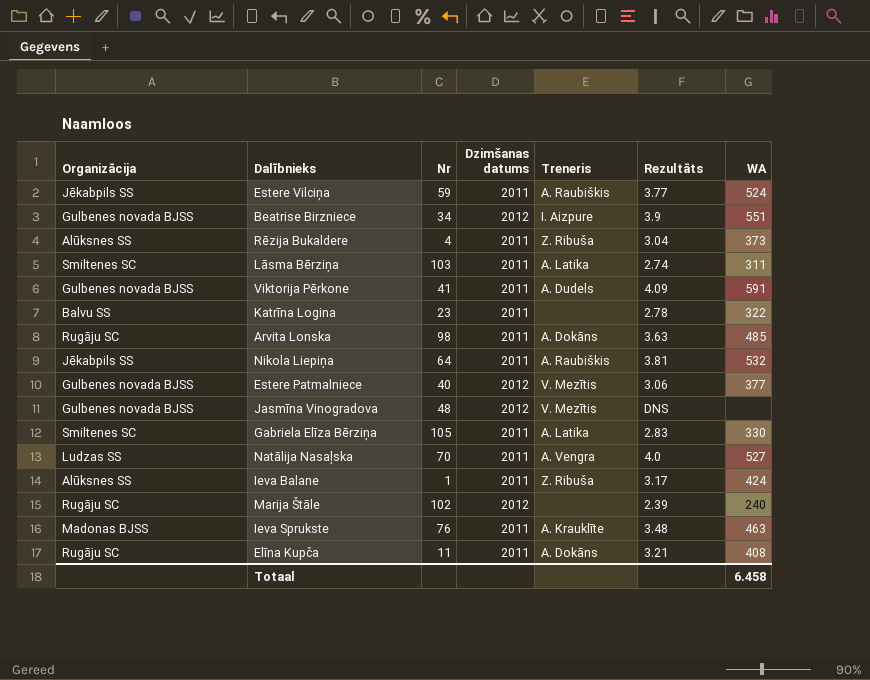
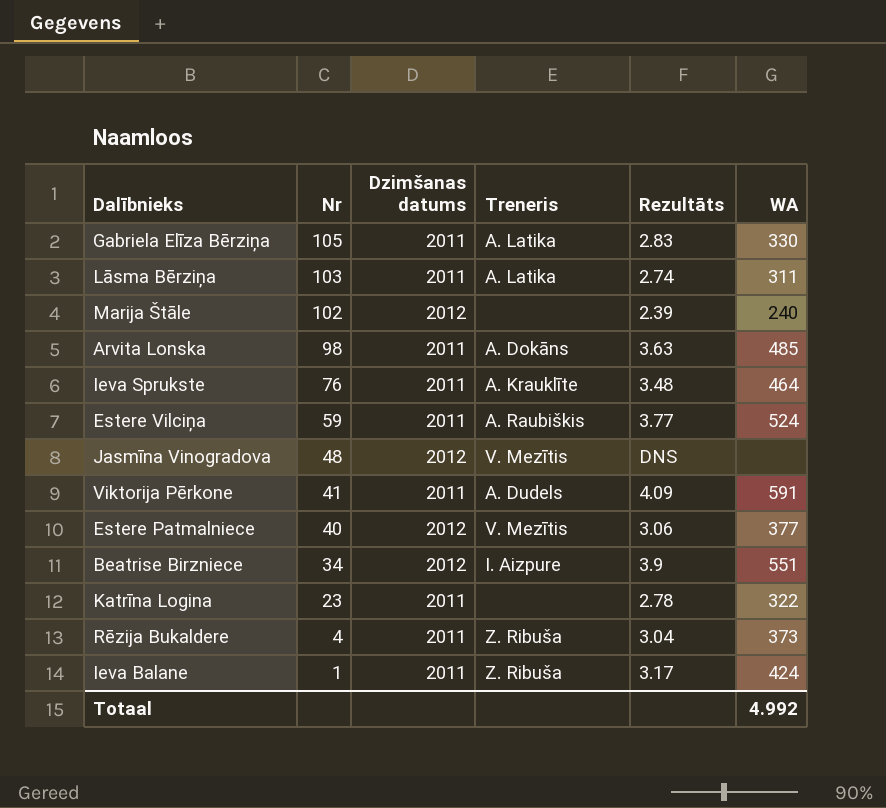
row order: none -> Nr descending
column Organizācija | position: 1 -> none
row Nikola Liepiņa: Jēkabpils SS | 64 | 2011 | A. Raubiškis | 3.81 | 532 -> none
row Natālija Nasaļska: Ludzas SS | 70 | 2011 | A. Vengra | 4.0 | 527 -> none
row Elīna Kupča: Rugāju SC | 11 | 2011 | A. Dokāns | 3.21 | 408 -> none
Ieva Sprukste | WA: 463 -> 464
Totaal | WA: 6.458 -> 4.992

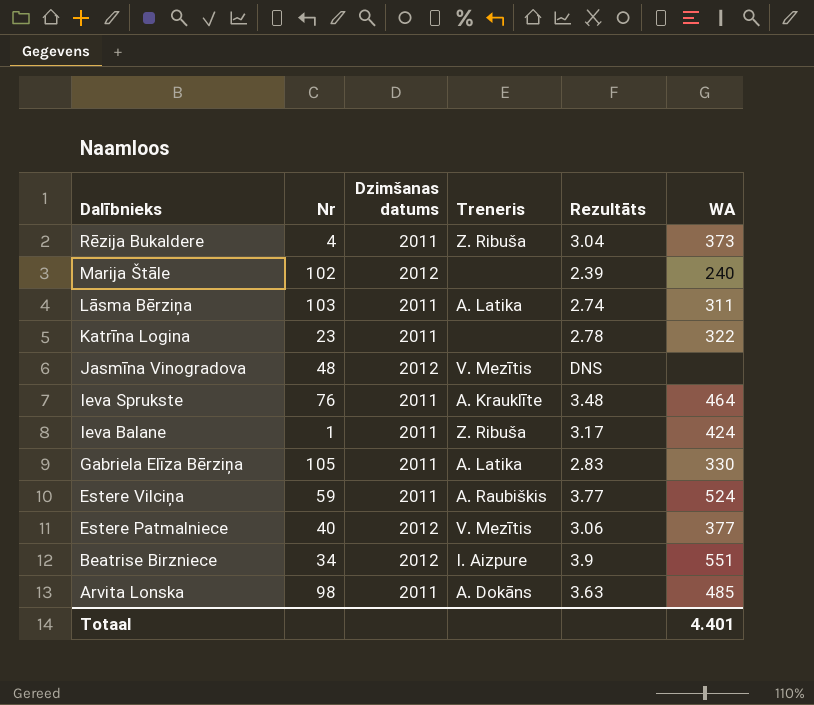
row order: Nr descending -> Dalībnieks descending
row Viktorija Pērkone: 41 | 2011 | A. Dudels | 4.09 | 591 -> none
Totaal | WA: 4.992 -> 4.401

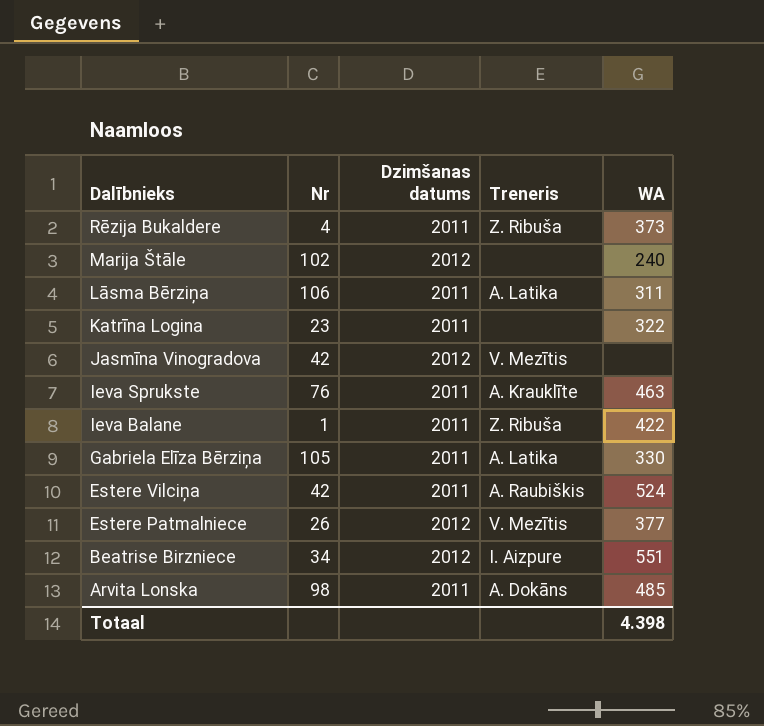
column Rezultāts | position: 5 -> none
Lāsma Bērziņa | Nr: 103 -> 106
Jasmīna Vinogradova | Nr: 48 -> 42
Ieva Sprukste | WA: 464 -> 463
Ieva Balane | WA: 424 -> 422
Estere Vilciņa | Nr: 59 -> 42
Estere Patmalniece | Nr: 40 -> 26
Totaal | WA: 4.401 -> 4.398

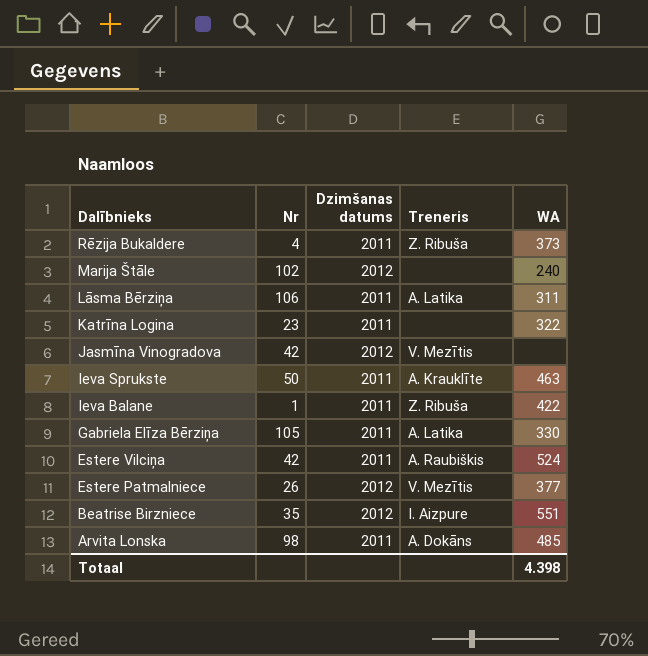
Ieva Sprukste | Nr: 76 -> 50
Beatrise Birzniece | Nr: 34 -> 35

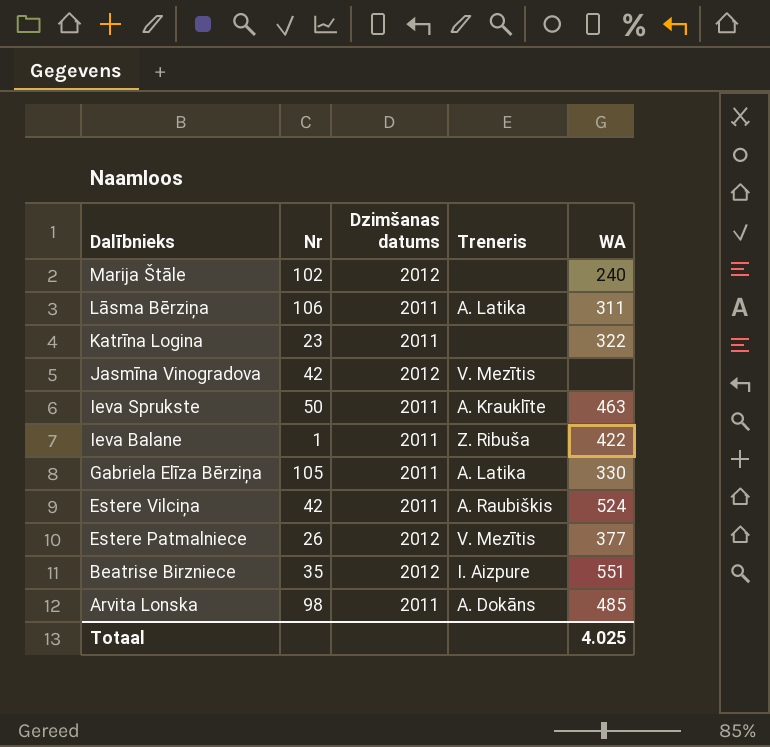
row Rēzija Bukaldere: 4 | 2011 | Z. Ribuša | 373 -> none
Totaal | WA: 4.398 -> 4.025

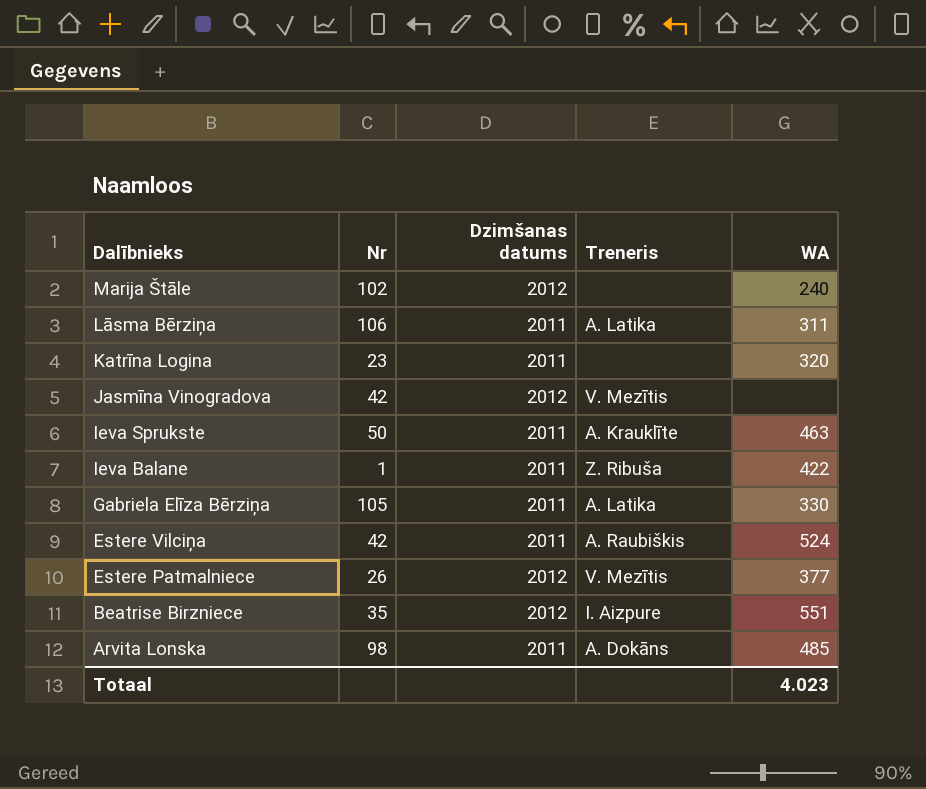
Katrīna Logina | WA: 322 -> 320
Totaal | WA: 4.025 -> 4.023

